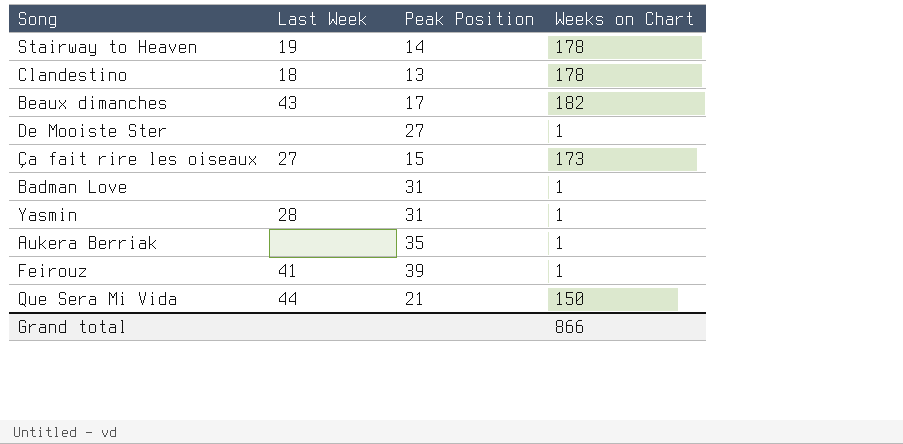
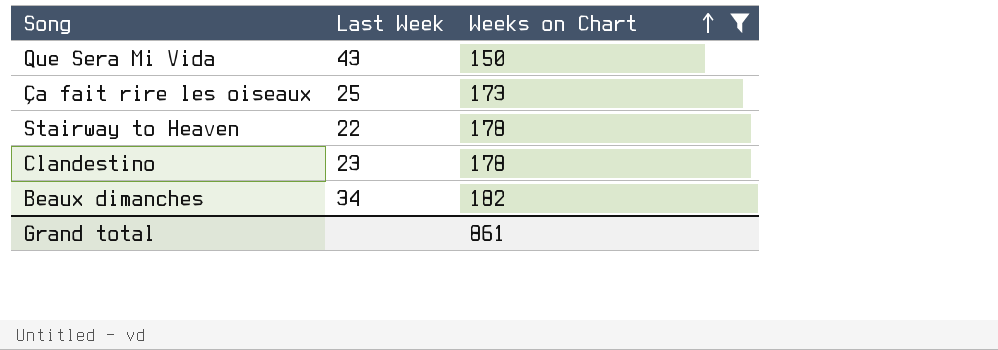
filter: none -> Weeks on Chart != 1
row order: none -> Weeks on Chart ascending
column Peak Position | position: 3 -> none
Que Sera Mi Vida | Last Week: 44 -> 43
Ça fait rire les oiseaux | Last Week: 27 -> 25
Stairway to Heaven | Last Week: 19 -> 22
Clandestino | Last Week: 18 -> 23
Beaux dimanches | Last Week: 43 -> 34
Grand total | Weeks on Chart: 866 -> 861

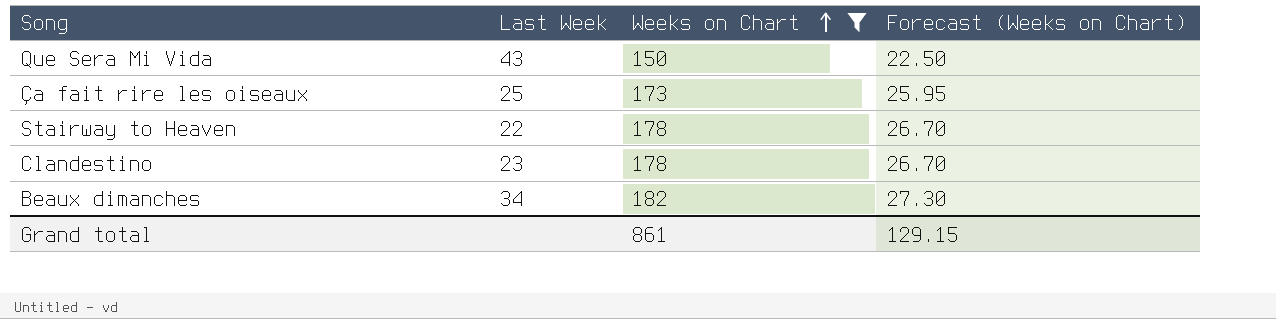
column Forecast (Weeks on Chart) | formula: none -> [Weeks on Chart] * 0.15

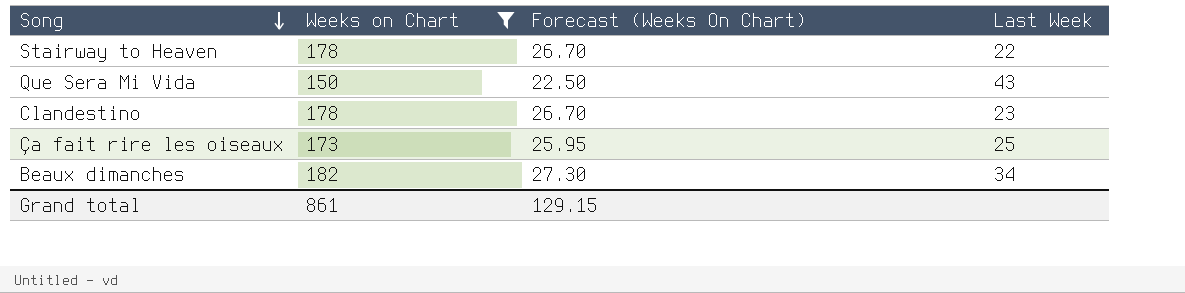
row order: Weeks on Chart ascending -> Song descending
column name: Forecast (Weeks on Chart) -> Forecast (Weeks On Chart)
column Last Week | position: 2 -> 4

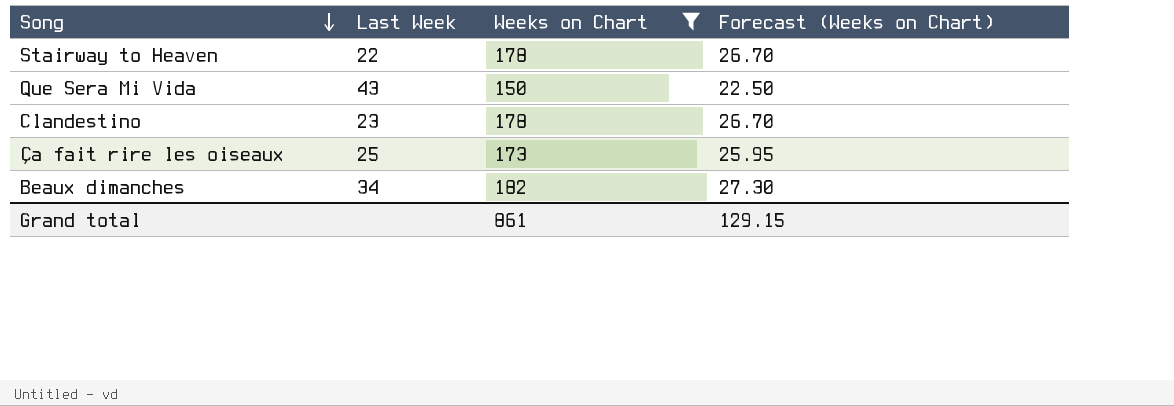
column Last Week | position: 4 -> 2
column name: Forecast (Weeks On Chart) -> Forecast (Weeks on Chart)

